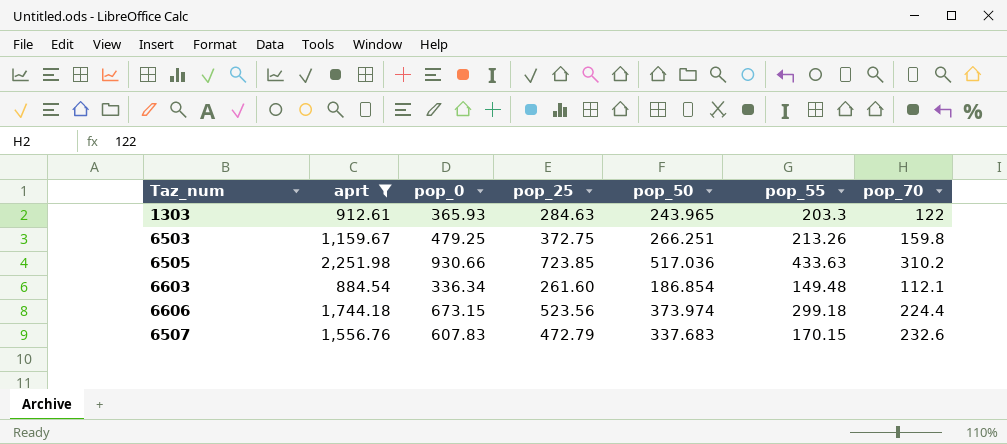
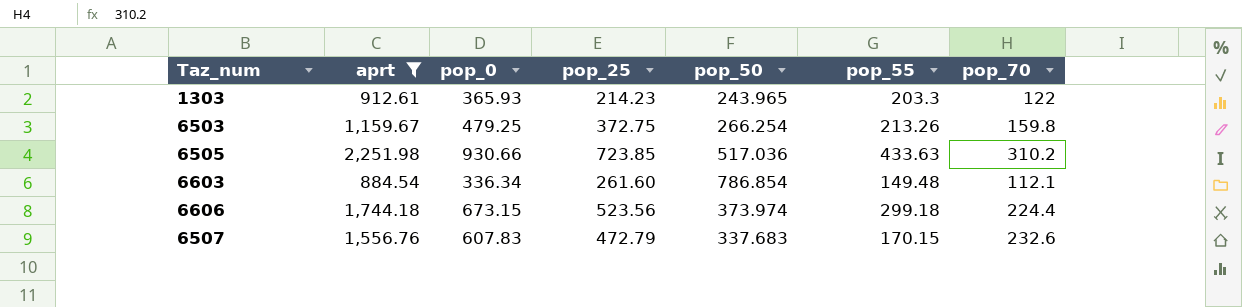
1303 | pop_25: 284.63 -> 214.23
6503 | pop_50: 266.251 -> 266.254
6603 | pop_50: 186.854 -> 786.854

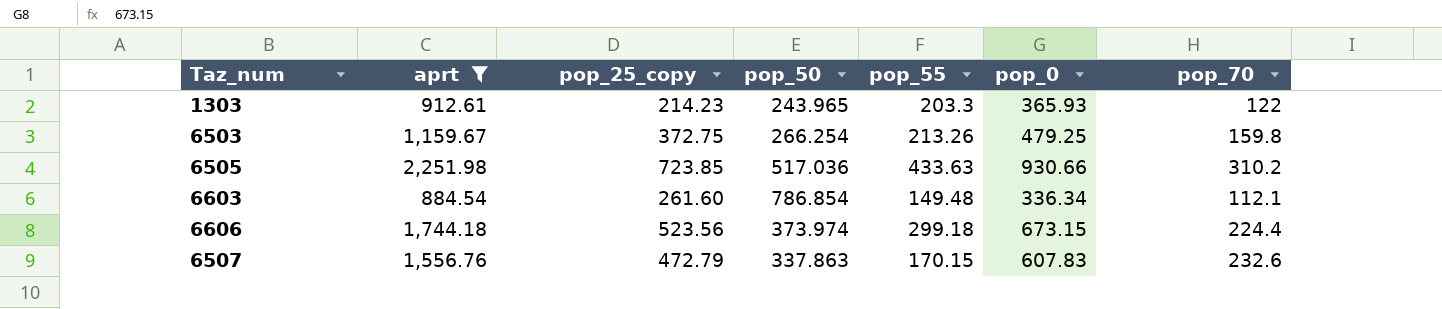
column name: pop_25 -> pop_25_copy
column pop_0 | position: 3 -> 6
6507 | pop_50: 337.683 -> 337.863

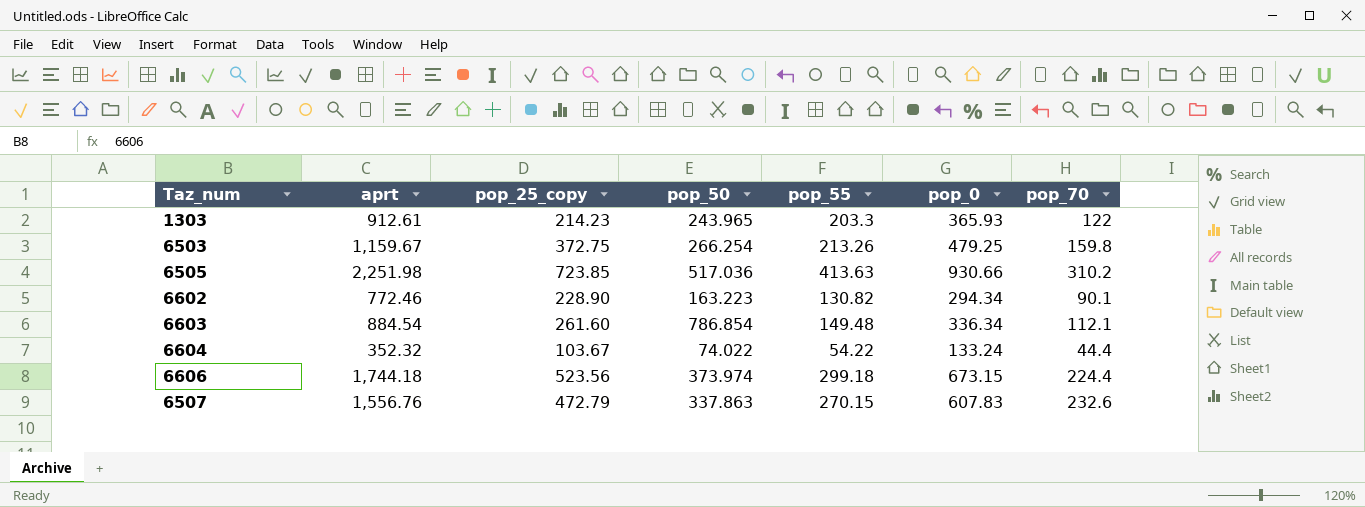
filter: aprt >= 884.54 -> none
6505 | pop_55: 433.63 -> 413.63
6507 | pop_55: 170.15 -> 270.15

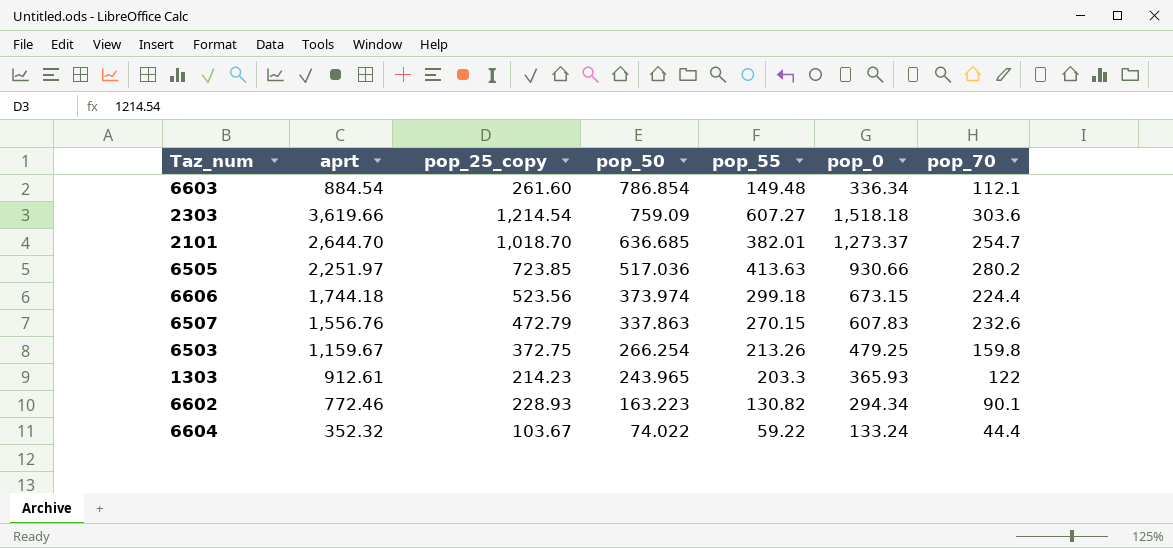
row order: none -> pop_50 descending
row 2303: none -> 3,619.66 | 1,214.54 | 759.09 | 607.27 | 1,518.18 | 303.6
row 2101: none -> 2,644.70 | 1,018.70 | 636.685 | 382.01 | 1,273.37 | 254.7
6505 | aprt: 2,251.98 -> 2,251.97
6505 | pop_70: 310.2 -> 280.2
6602 | pop_25_copy: 228.90 -> 228.93
6604 | pop_55: 54.22 -> 59.22

